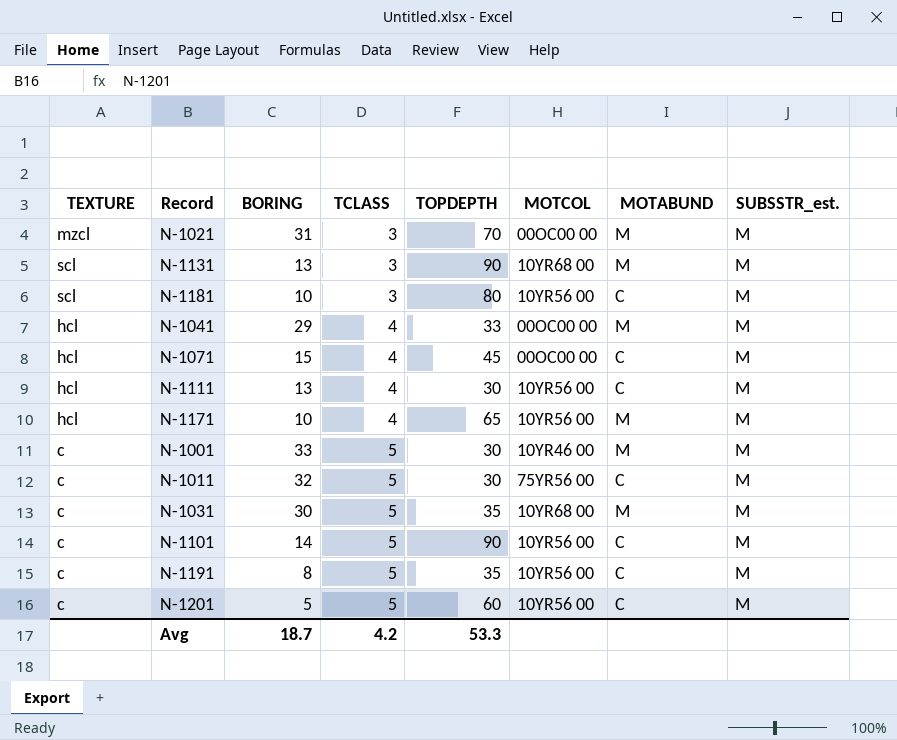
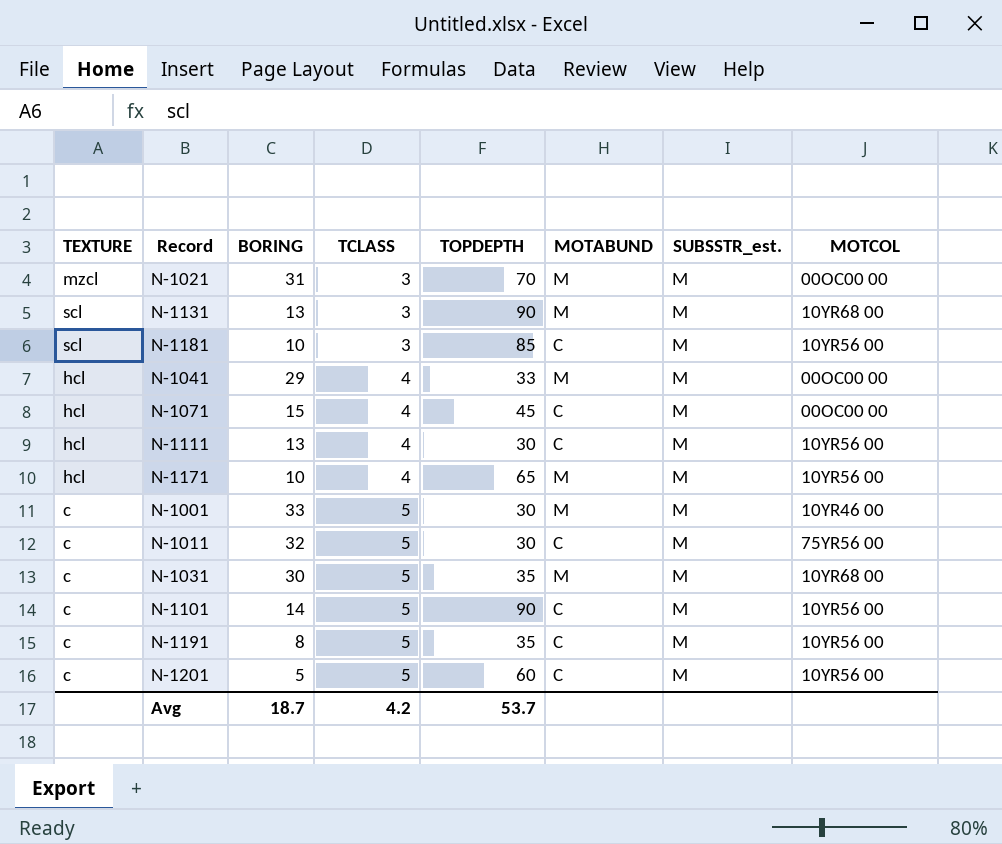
column MOTCOL | position: 6 -> 8
N-1181 | TOPDEPTH: 80 -> 85
Avg | TOPDEPTH: 53.3 -> 53.7

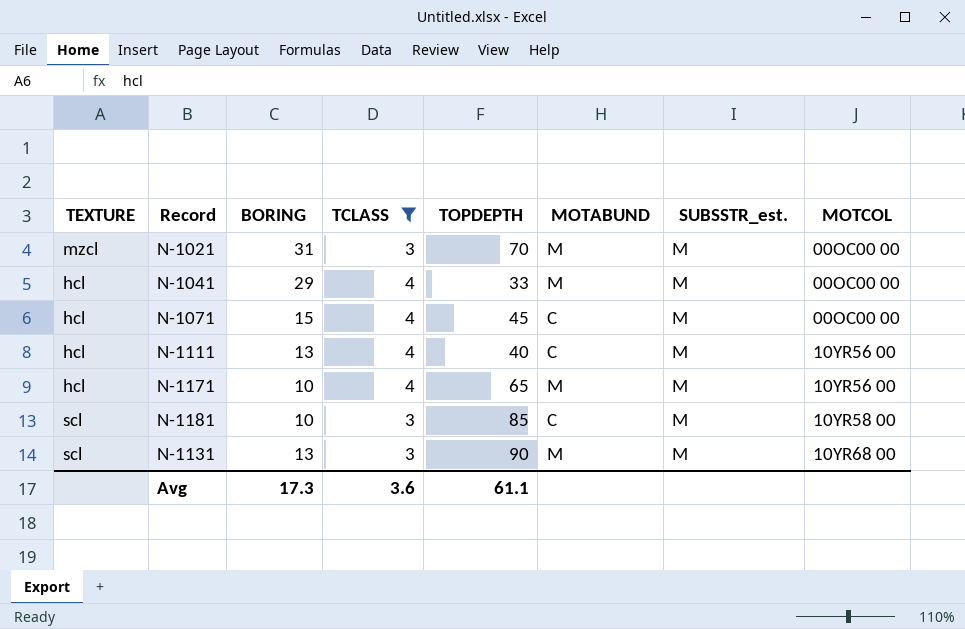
filter: none -> TCLASS != 5
row order: TCLASS ascending -> MOTCOL ascending
N-1111 | TOPDEPTH: 30 -> 40
N-1181 | MOTCOL: 10YR56 00 -> 10YR58 00
Avg | BORING: 18.7 -> 17.3
Avg | TCLASS: 4.2 -> 3.6
Avg | TOPDEPTH: 53.7 -> 61.1

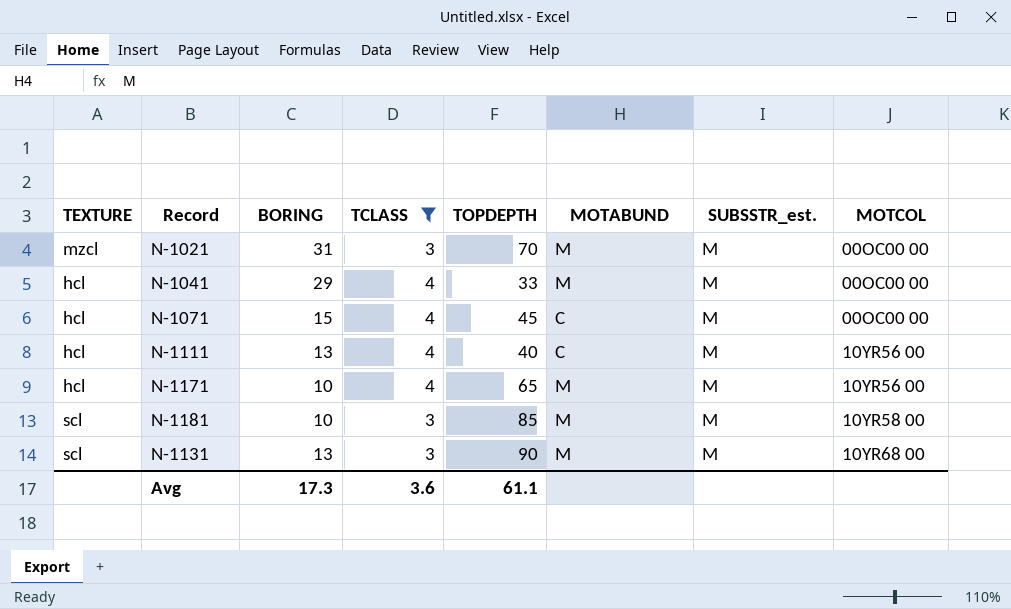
N-1181 | MOTABUND: C -> M

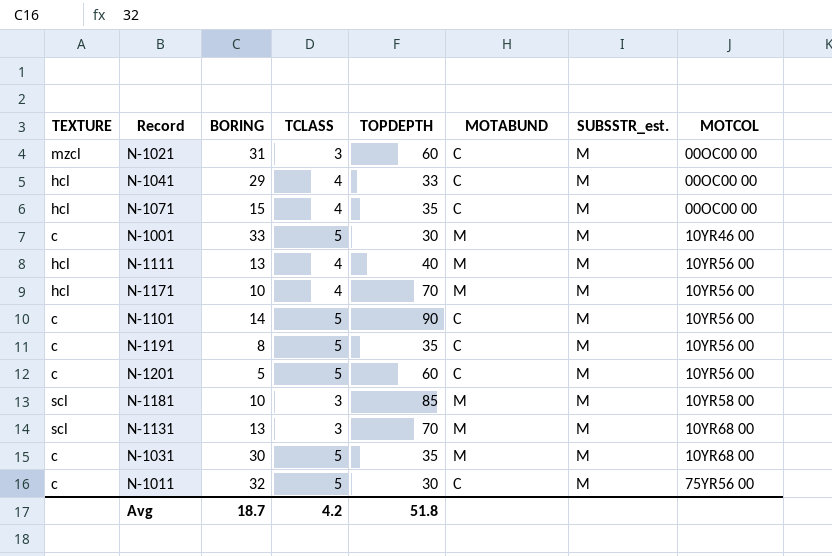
filter: TCLASS != 5 -> none
N-1021 | TOPDEPTH: 70 -> 60
N-1021 | MOTABUND: M -> C
N-1041 | MOTABUND: M -> C
N-1071 | TOPDEPTH: 45 -> 35
N-1111 | MOTABUND: C -> M
N-1171 | TOPDEPTH: 65 -> 70
N-1131 | TOPDEPTH: 90 -> 70
Avg | BORING: 17.3 -> 18.7
Avg | TCLASS: 3.6 -> 4.2
Avg | TOPDEPTH: 61.1 -> 51.8

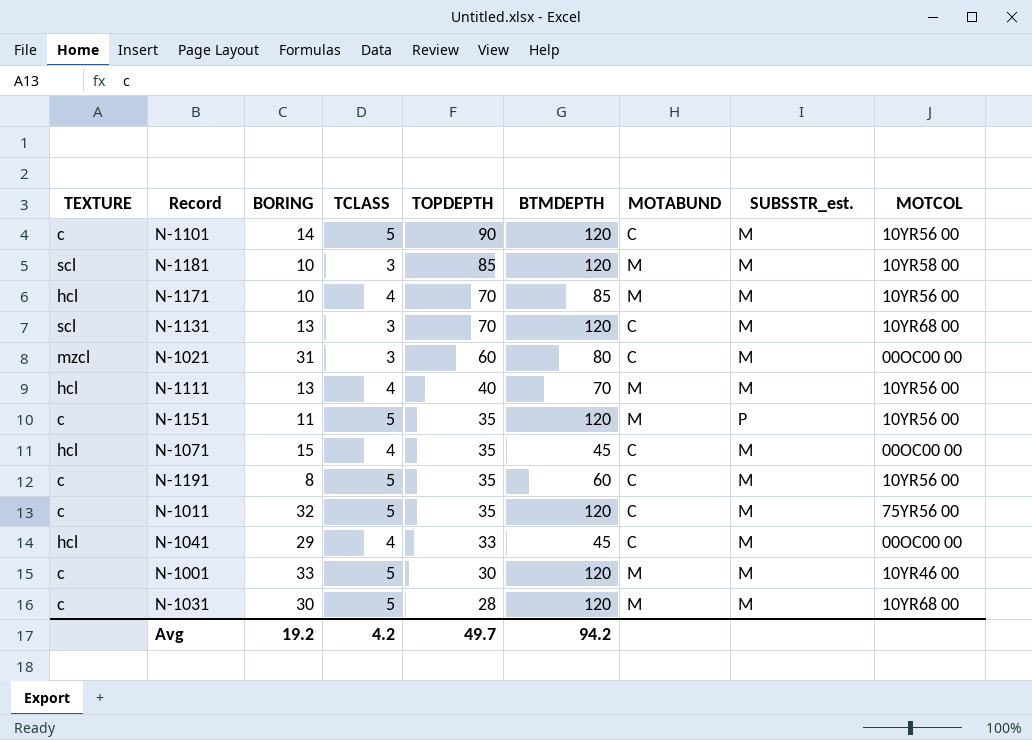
row order: MOTCOL ascending -> TOPDEPTH descending
column BTMDEPTH | position: none -> 6
row N-1201: c | 5 | 5 | 60 | C | M | 10YR56 00 -> none
N-1131 | MOTABUND: M -> C
row N-1151: none -> c | 11 | 5 | 35 | 120 | M | P | 10YR56 00
N-1011 | TOPDEPTH: 30 -> 35
N-1031 | TOPDEPTH: 35 -> 28
Avg | BORING: 18.7 -> 19.2
Avg | TOPDEPTH: 51.8 -> 49.7

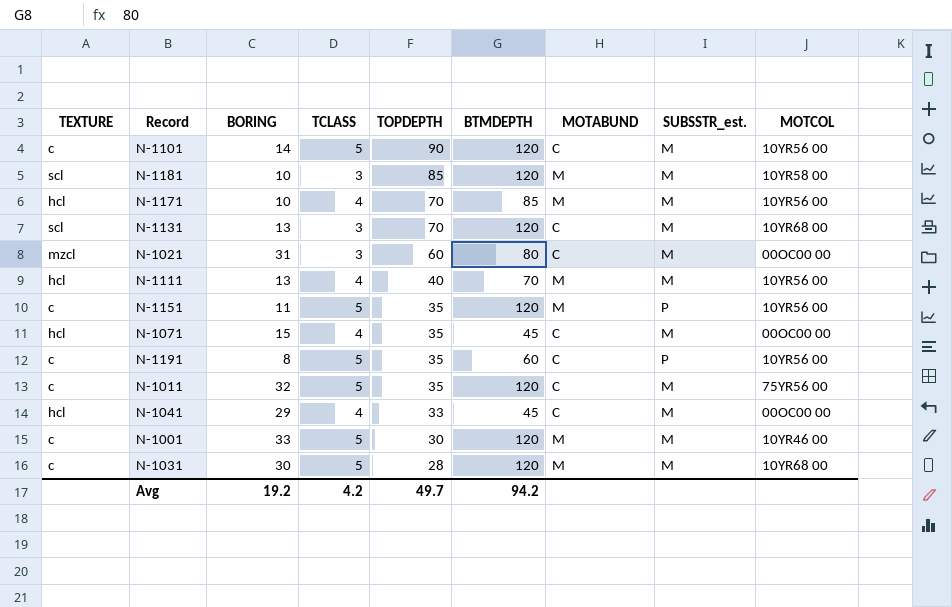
N-1191 | SUBSSTR_est.: M -> P

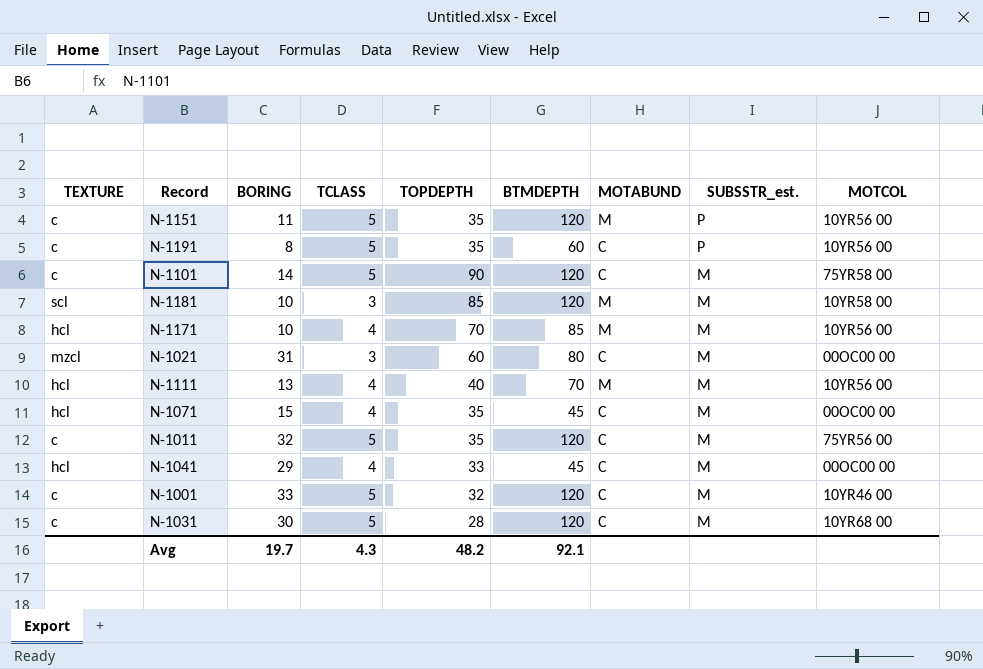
row order: TOPDEPTH descending -> SUBSSTR_est. descending
row N-1131: scl | 13 | 3 | 70 | 120 | C | M | 10YR68 00 -> none
N-1101 | MOTCOL: 10YR56 00 -> 75YR58 00
N-1001 | TOPDEPTH: 30 -> 32
N-1001 | MOTABUND: M -> C
N-1031 | MOTABUND: M -> C
Avg | BORING: 19.2 -> 19.7
Avg | TCLASS: 4.2 -> 4.3
Avg | TOPDEPTH: 49.7 -> 48.2
Avg | BTMDEPTH: 94.2 -> 92.1

